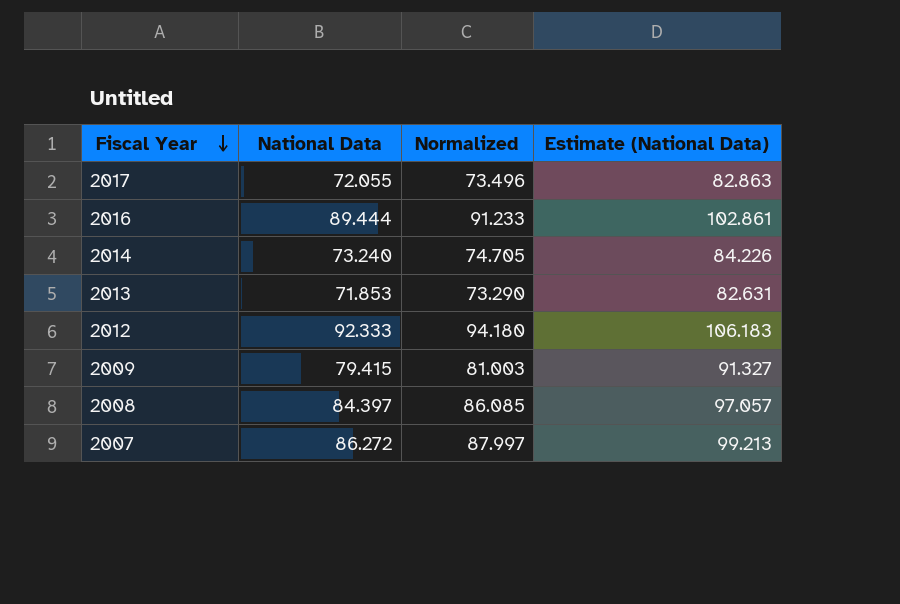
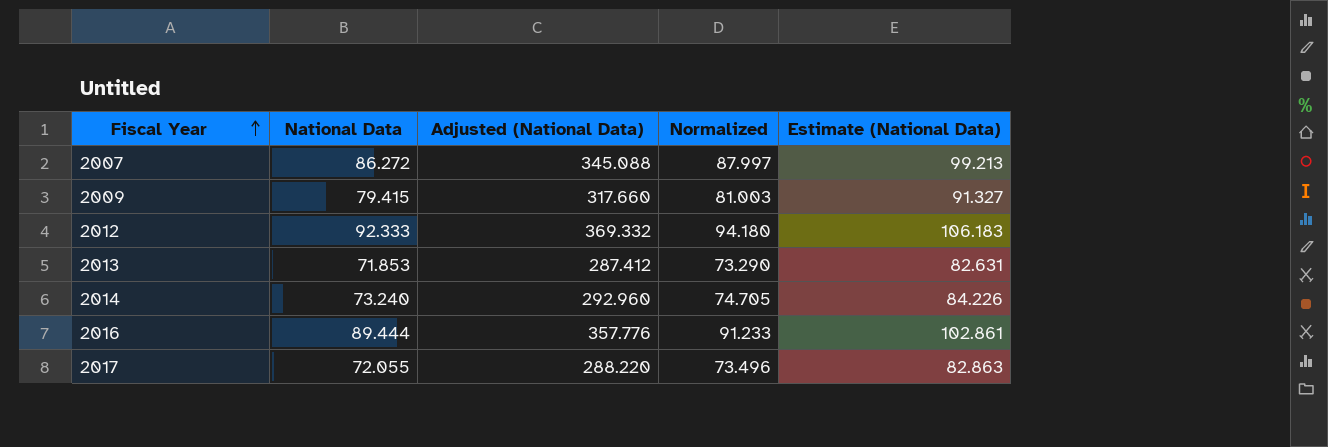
row order: Fiscal Year descending -> Fiscal Year ascending
column Adjusted (National Data) | formula: none -> [National Data] * 4
row 2008: 84.397 | 86.085 | 97.057 -> none

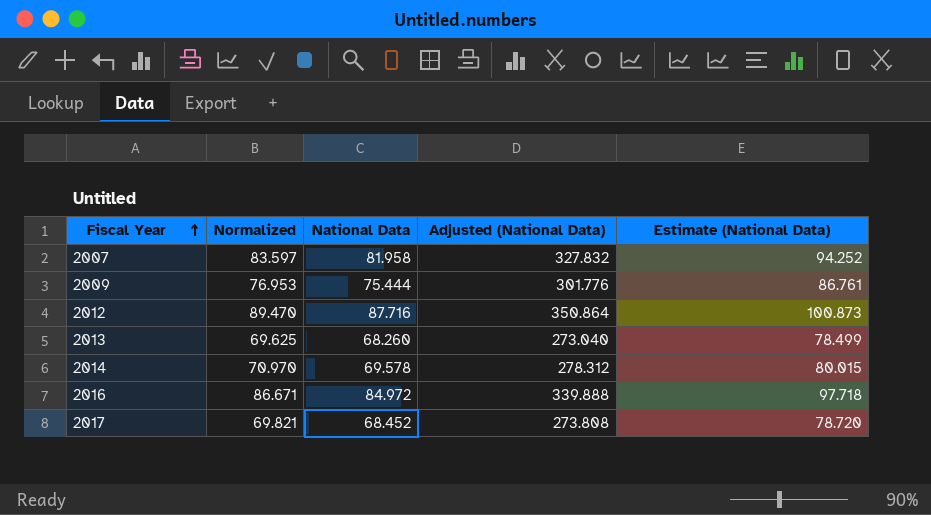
column Normalized | position: 4 -> 2
2007 | Normalized: 87.997 -> 83.597
2007 | National Data: 86.272 -> 81.958
2007 | Adjusted (National Data): 345.088 -> 327.832
2007 | Estimate (National Data): 99.213 -> 94.252
2009 | Normalized: 81.003 -> 76.953
2009 | National Data: 79.415 -> 75.444
2009 | Adjusted (National Data): 317.660 -> 301.776
2009 | Estimate (National Data): 91.327 -> 86.761
2012 | Normalized: 94.180 -> 89.470
2012 | National Data: 92.333 -> 87.716
2012 | Adjusted (National Data): 369.332 -> 350.864
2012 | Estimate (National Data): 106.183 -> 100.873
2013 | Normalized: 73.290 -> 69.625
2013 | National Data: 71.853 -> 68.260
2013 | Adjusted (National Data): 287.412 -> 273.040
2013 | Estimate (National Data): 82.631 -> 78.499
2014 | Normalized: 74.705 -> 70.970
2014 | National Data: 73.240 -> 69.578
2014 | Adjusted (National Data): 292.960 -> 278.312
2014 | Estimate (National Data): 84.226 -> 80.015
2016 | Normalized: 91.233 -> 86.671
2016 | National Data: 89.444 -> 84.972
2016 | Adjusted (National Data): 357.776 -> 339.888
2016 | Estimate (National Data): 102.861 -> 97.718
2017 | Normalized: 73.496 -> 69.821
2017 | National Data: 72.055 -> 68.452
2017 | Adjusted (National Data): 288.220 -> 273.808
2017 | Estimate (National Data): 82.863 -> 78.720

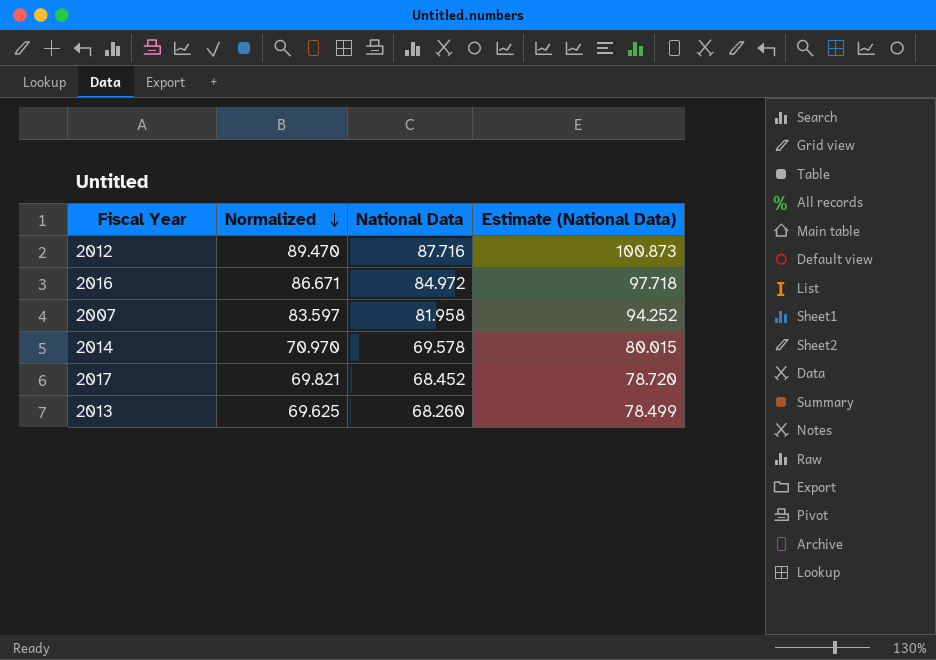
row order: Fiscal Year ascending -> Normalized descending
column Adjusted (National Data) | formula: [National Data] * 4 -> none
row 2009: 76.953 | 75.444 | 301.776 | 86.761 -> none

